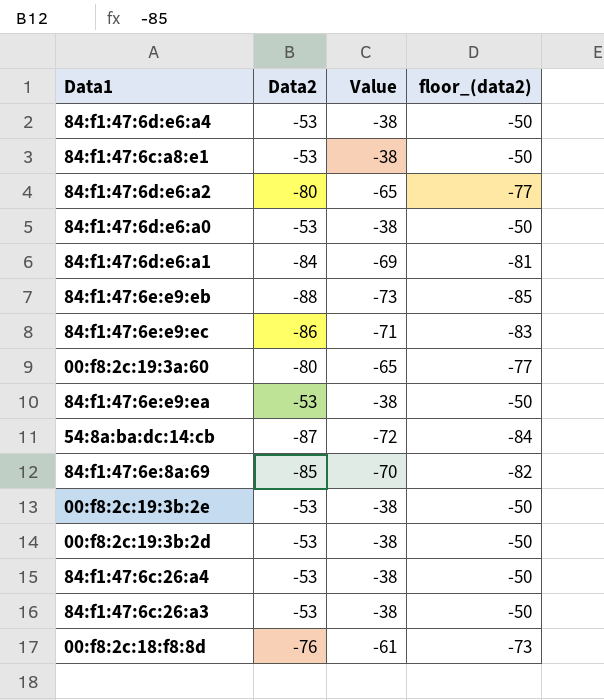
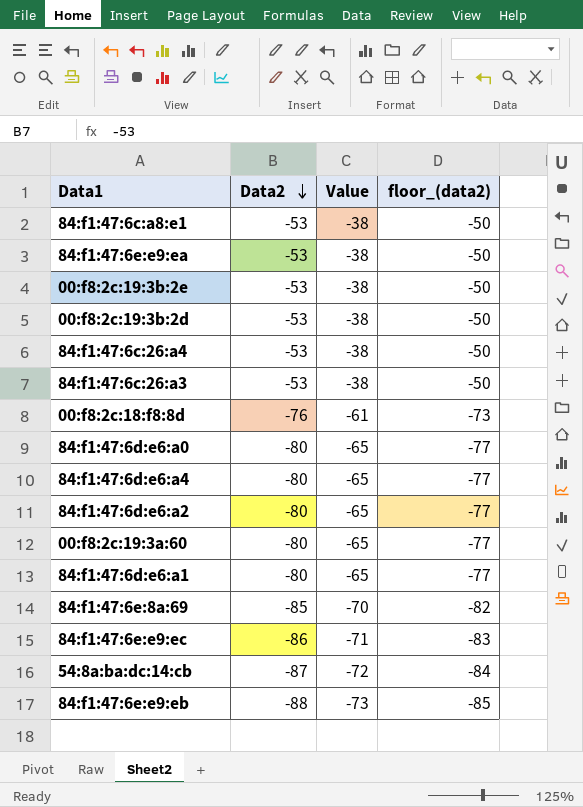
row order: none -> Data2 descending
84:f1:47:6d:e6:a0 | Data2: -53 -> -80
84:f1:47:6d:e6:a0 | Value: -38 -> -65
84:f1:47:6d:e6:a0 | floor_(data2): -50 -> -77
84:f1:47:6d:e6:a4 | Data2: -53 -> -80
84:f1:47:6d:e6:a4 | Value: -38 -> -65
84:f1:47:6d:e6:a4 | floor_(data2): -50 -> -77
84:f1:47:6d:e6:a1 | Data2: -84 -> -80
84:f1:47:6d:e6:a1 | Value: -69 -> -65
84:f1:47:6d:e6:a1 | floor_(data2): -81 -> -77

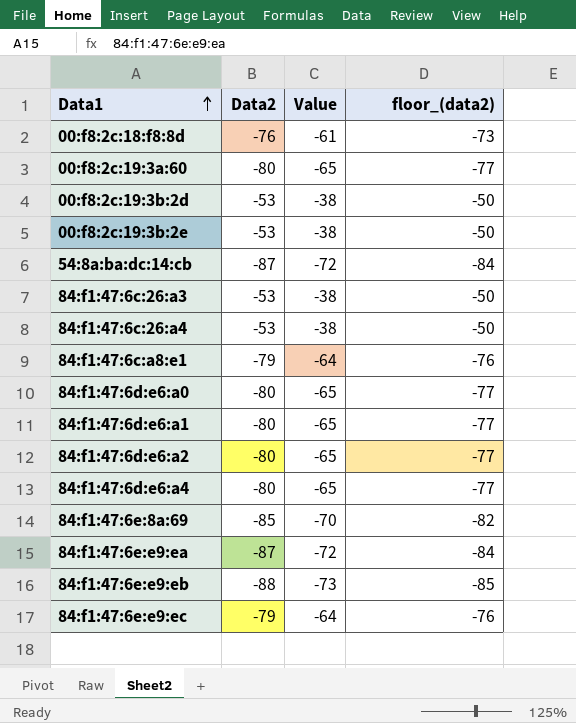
row order: Data2 descending -> Data1 ascending
84:f1:47:6c:a8:e1 | Data2: -53 -> -79
84:f1:47:6c:a8:e1 | Value: -38 -> -64
84:f1:47:6c:a8:e1 | floor_(data2): -50 -> -76
84:f1:47:6e:e9:ea | Data2: -53 -> -87
84:f1:47:6e:e9:ea | Value: -38 -> -72
84:f1:47:6e:e9:ea | floor_(data2): -50 -> -84
84:f1:47:6e:e9:ec | Data2: -86 -> -79
84:f1:47:6e:e9:ec | Value: -71 -> -64
84:f1:47:6e:e9:ec | floor_(data2): -83 -> -76

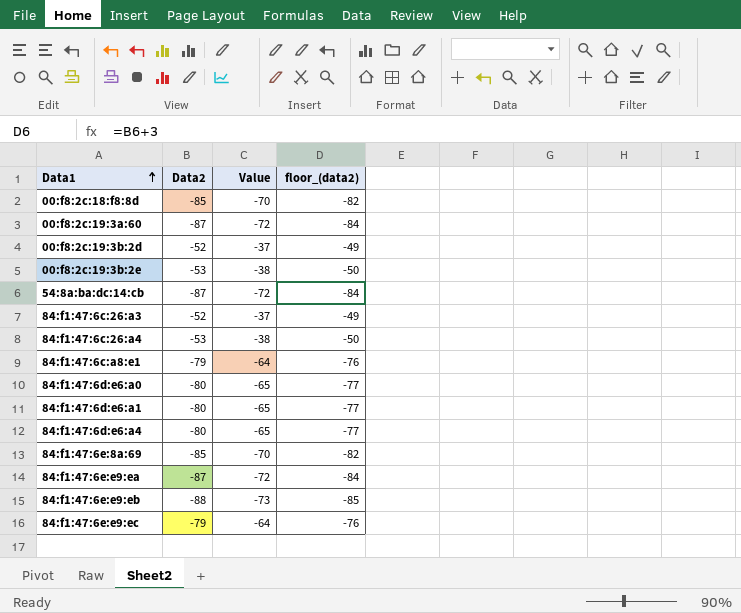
row 84:f1:47:6d:e6:a2: -80 | -65 | -77 -> none
00:f8:2c:18:f8:8d | Data2: -76 -> -85
00:f8:2c:18:f8:8d | Value: -61 -> -70
00:f8:2c:18:f8:8d | floor_(data2): -73 -> -82
00:f8:2c:19:3a:60 | Data2: -80 -> -87
00:f8:2c:19:3a:60 | Value: -65 -> -72
00:f8:2c:19:3a:60 | floor_(data2): -77 -> -84
00:f8:2c:19:3b:2d | Data2: -53 -> -52
00:f8:2c:19:3b:2d | Value: -38 -> -37
00:f8:2c:19:3b:2d | floor_(data2): -50 -> -49
84:f1:47:6c:26:a3 | Data2: -53 -> -52
84:f1:47:6c:26:a3 | Value: -38 -> -37
84:f1:47:6c:26:a3 | floor_(data2): -50 -> -49

